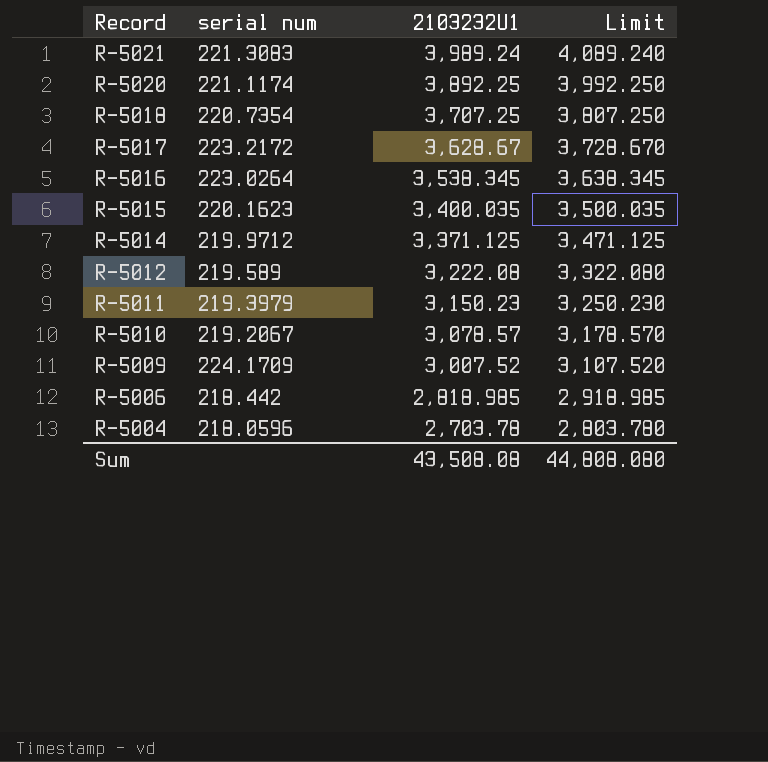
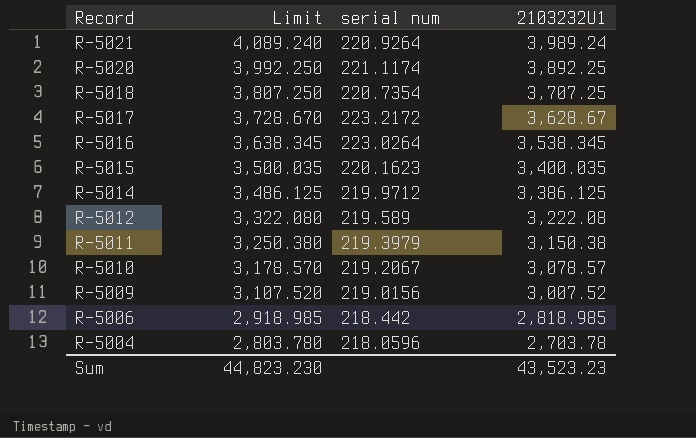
column Limit | position: 4 -> 2
R-5021 | serial num: 221.3083 -> 220.9264
R-5014 | Limit: 3,471.125 -> 3,486.125
R-5014 | 2103232U1: 3,371.125 -> 3,386.125
R-5011 | Limit: 3,250.230 -> 3,250.380
R-5011 | 2103232U1: 3,150.23 -> 3,150.38
R-5009 | serial num: 224.1709 -> 219.0156
Sum | Limit: 44,808.080 -> 44,823.230
Sum | 2103232U1: 43,508.08 -> 43,523.23

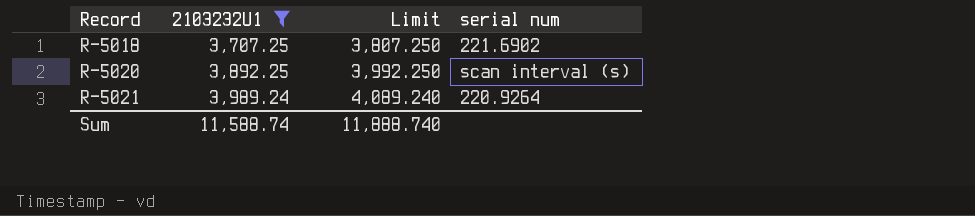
filter: none -> 2103232U1 >= 3,707.25
row order: Record descending -> Record ascending
column 2103232U1 | position: 4 -> 2
R-5018 | serial num: 220.7354 -> 221.6902
R-5020 | serial num: 221.1174 -> scan interval (s)
Sum | 2103232U1: 43,523.23 -> 11,588.74
Sum | Limit: 44,823.230 -> 11,888.740

